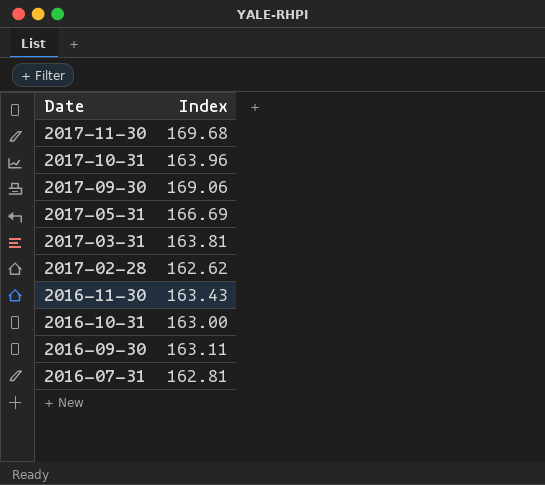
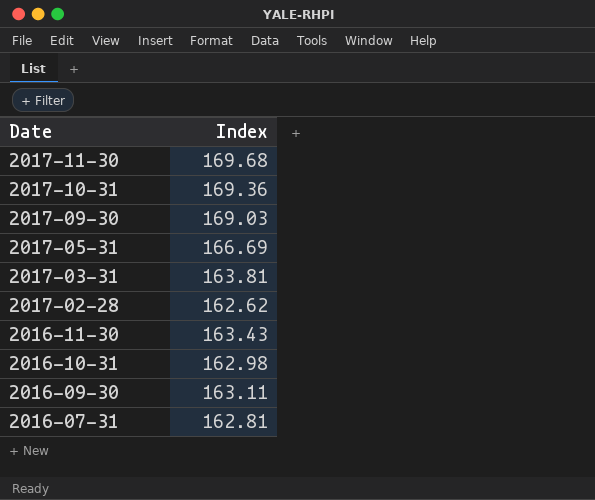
2017-10-31 | Index: 163.96 -> 169.36
2017-09-30 | Index: 169.06 -> 169.03
2016-10-31 | Index: 163.00 -> 162.98

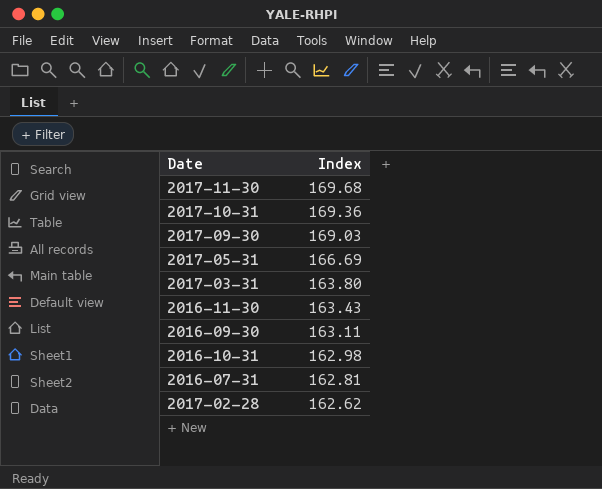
row order: Date descending -> Index descending
2017-03-31 | Index: 163.81 -> 163.80

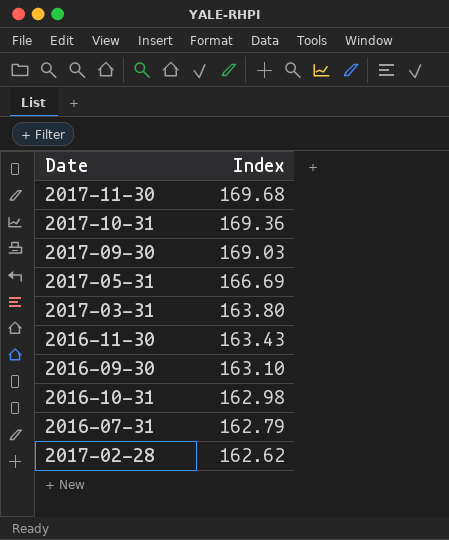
2016-09-30 | Index: 163.11 -> 163.10
2016-07-31 | Index: 162.81 -> 162.79

